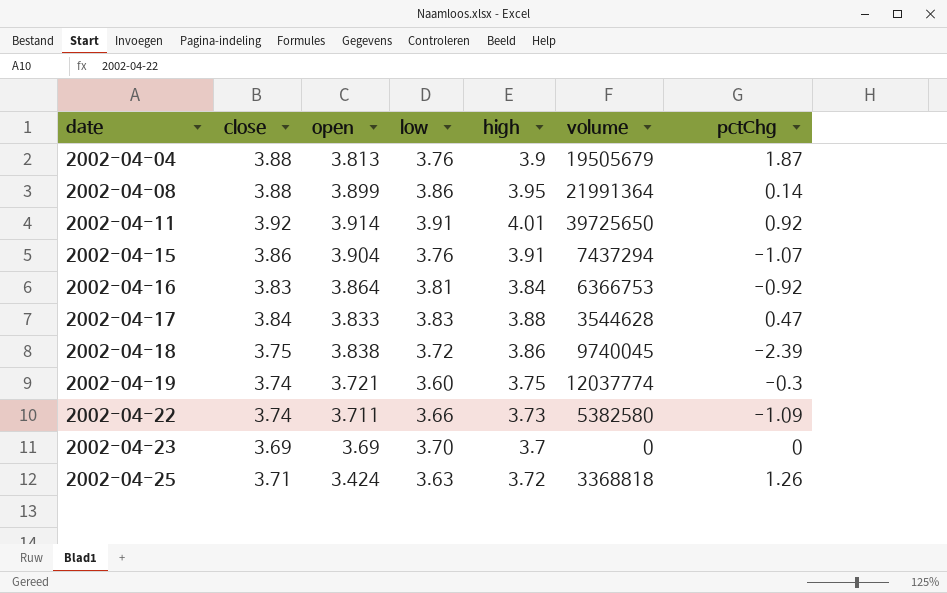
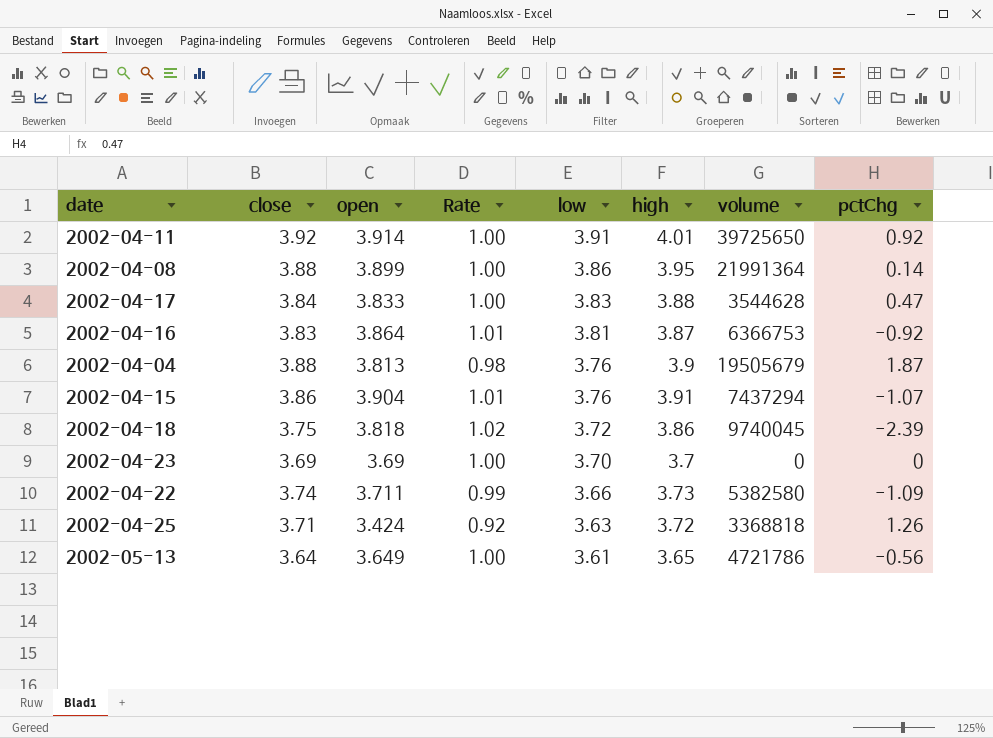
row order: date ascending -> low descending
column Rate | formula: none -> [open] / [close]
row 2002-04-19: 3.74 | 3.721 | 3.60 | 3.75 | 12037774 | -0.3 -> none
2002-04-16 | high: 3.84 -> 3.87
2002-04-18 | open: 3.838 -> 3.818
row 2002-05-13: none -> 3.64 | 3.649 | 1.00 | 3.61 | 3.65 | 4721786 | -0.56

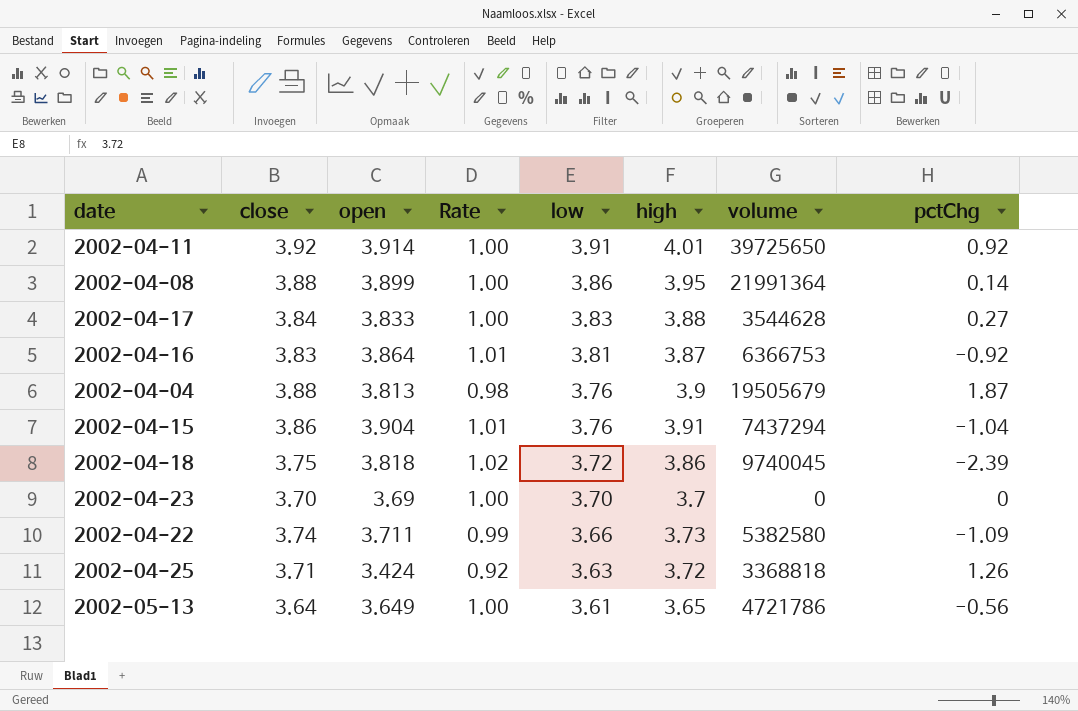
2002-04-17 | pctChg: 0.47 -> 0.27
2002-04-15 | pctChg: -1.07 -> -1.04
2002-04-23 | close: 3.69 -> 3.70

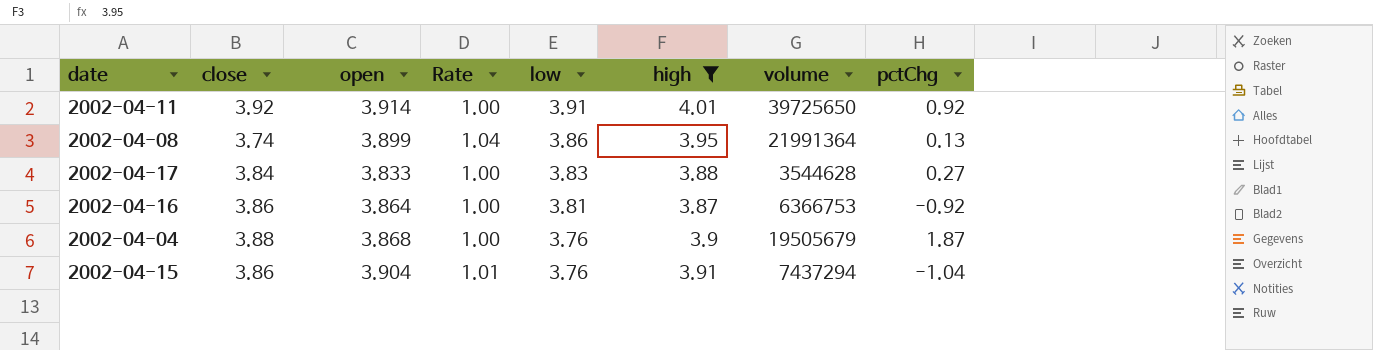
filter: none -> high >= 3.87
2002-04-08 | close: 3.88 -> 3.74
2002-04-08 | Rate: 1.00 -> 1.04
2002-04-08 | pctChg: 0.14 -> 0.13
2002-04-16 | close: 3.83 -> 3.86
2002-04-16 | Rate: 1.01 -> 1.00
2002-04-04 | open: 3.813 -> 3.868
2002-04-04 | Rate: 0.98 -> 1.00

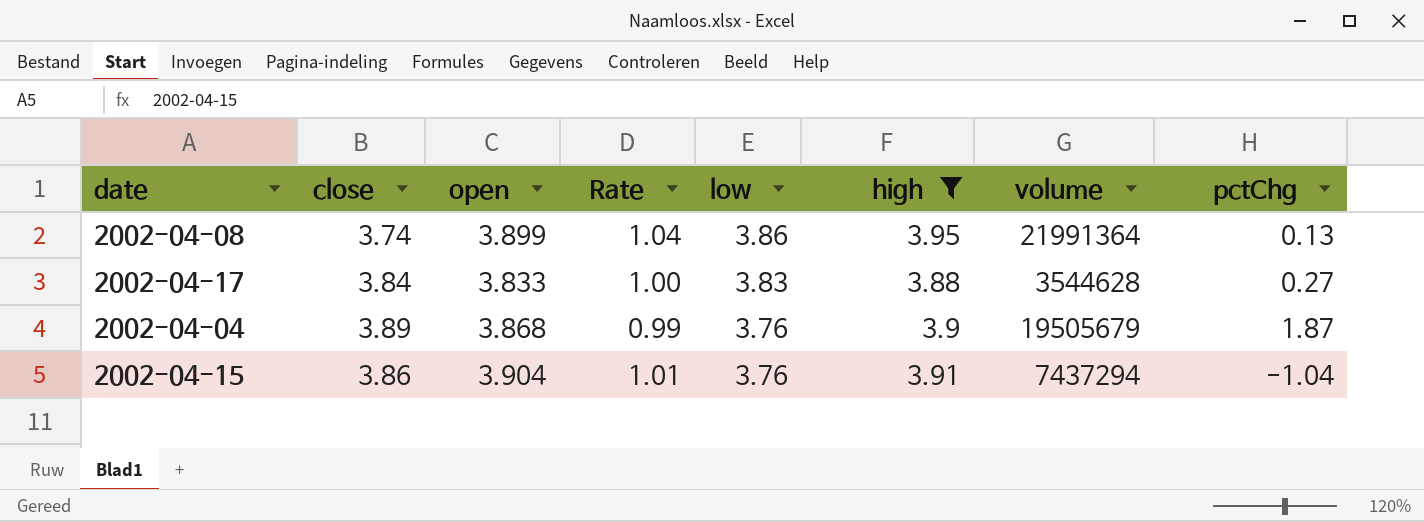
row 2002-04-11: 3.92 | 3.914 | 1.00 | 3.91 | 4.01 | 39725650 | 0.92 -> none
row 2002-04-16: 3.86 | 3.864 | 1.00 | 3.81 | 3.87 | 6366753 | -0.92 -> none
2002-04-04 | close: 3.88 -> 3.89
2002-04-04 | Rate: 1.00 -> 0.99

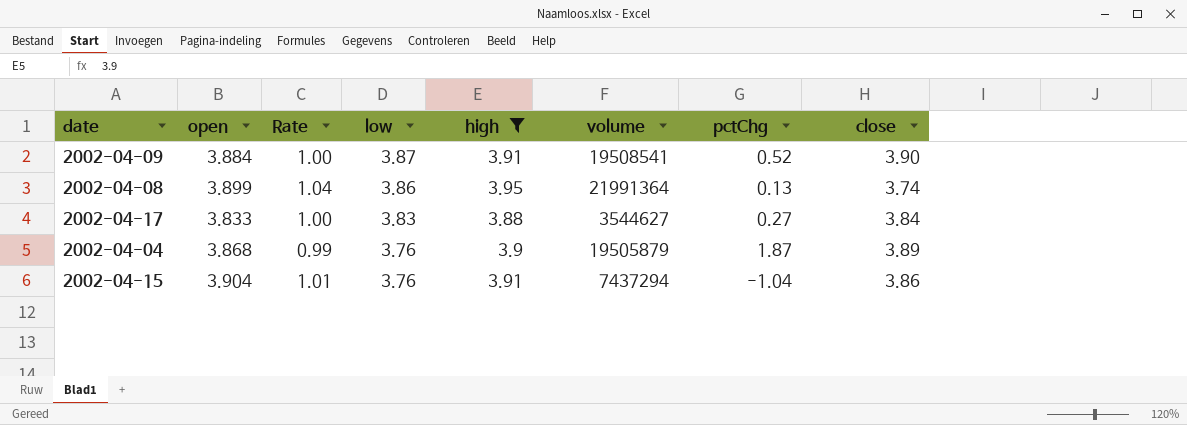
column close | position: 2 -> 8
row 2002-04-09: none -> 3.884 | 1.00 | 3.87 | 3.91 | 19508541 | 0.52 | 3.90
2002-04-17 | volume: 3544628 -> 3544627
2002-04-04 | volume: 19505679 -> 19505879

